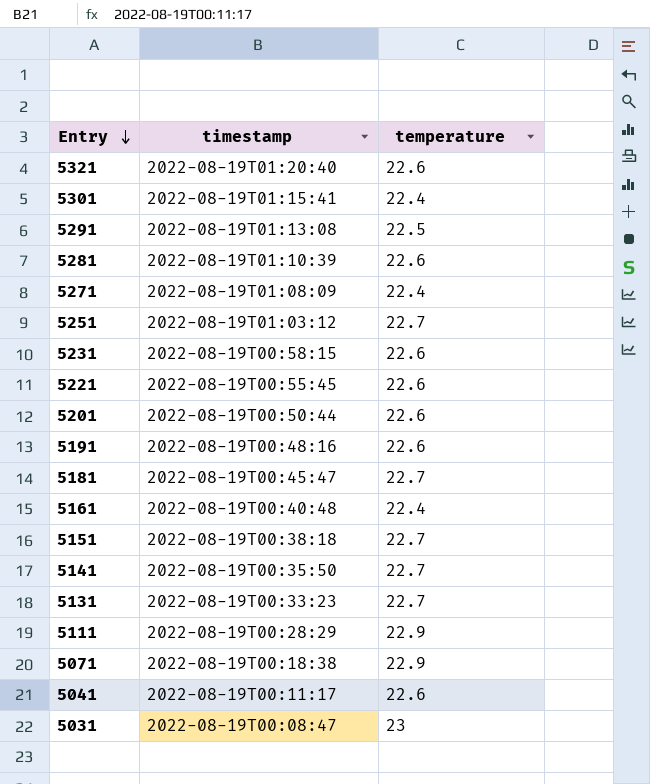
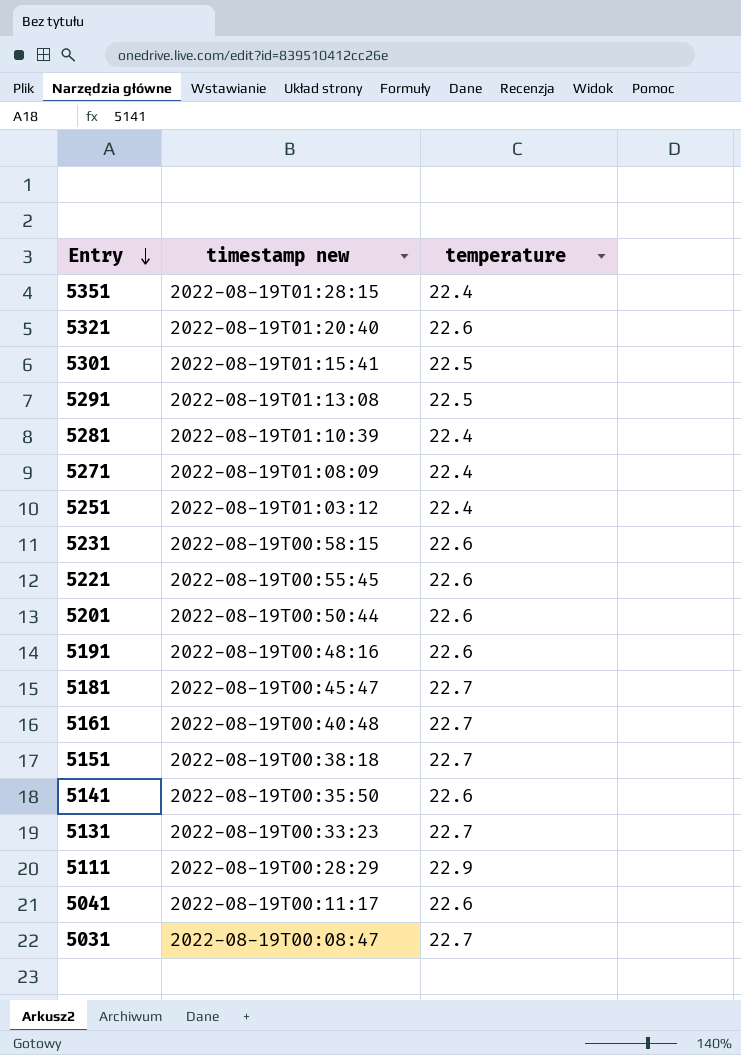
column name: timestamp -> timestamp new
row 5071: 2022-08-19T00:18:38 | 22.9 -> none
row 5351: none -> 2022-08-19T01:28:15 | 22.4
5301 | temperature: 22.4 -> 22.5
5281 | temperature: 22.6 -> 22.4
5251 | temperature: 22.7 -> 22.4
5161 | temperature: 22.4 -> 22.7
5141 | temperature: 22.7 -> 22.6
5031 | temperature: 23 -> 22.7

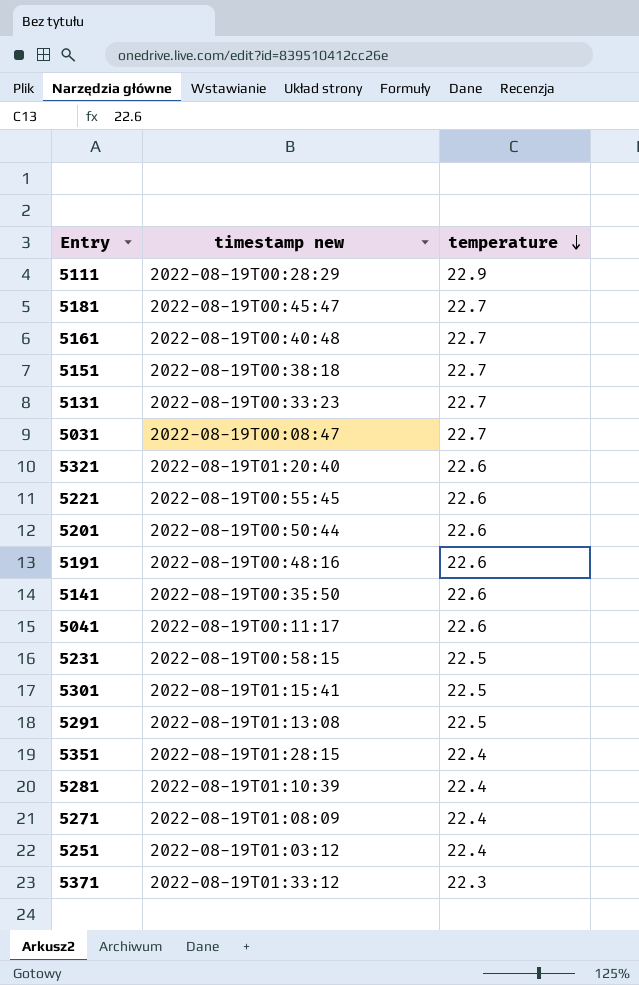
row order: Entry descending -> temperature descending
5231 | temperature: 22.6 -> 22.5
row 5371: none -> 2022-08-19T01:33:12 | 22.3

